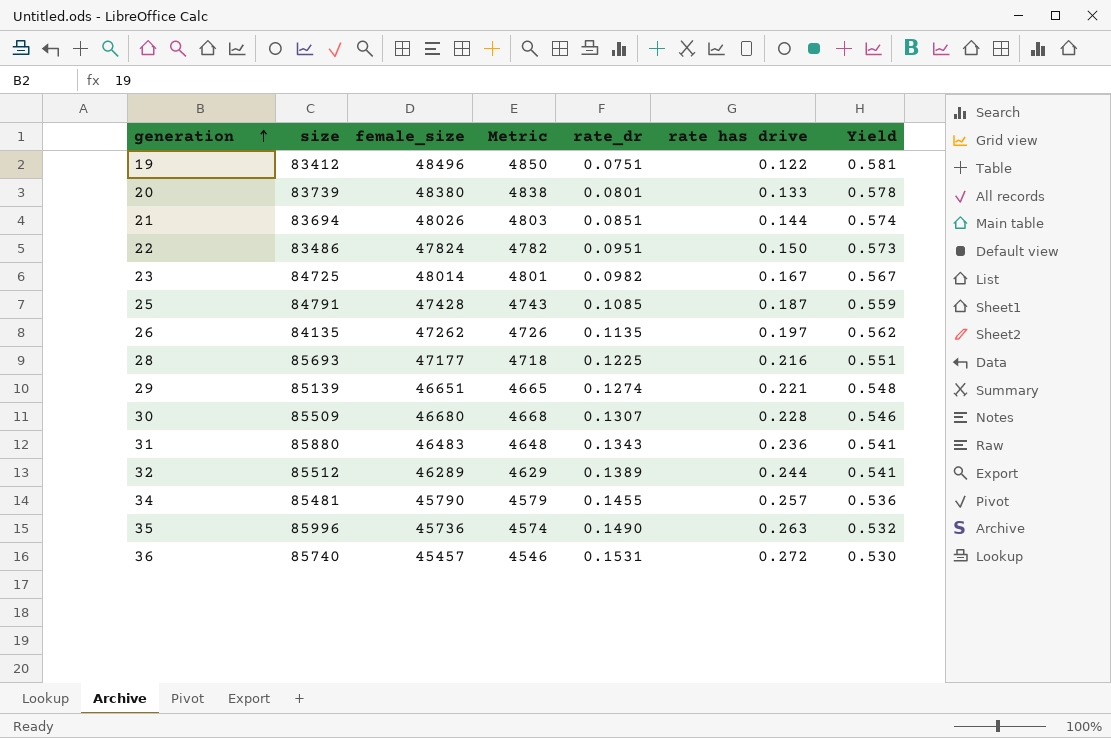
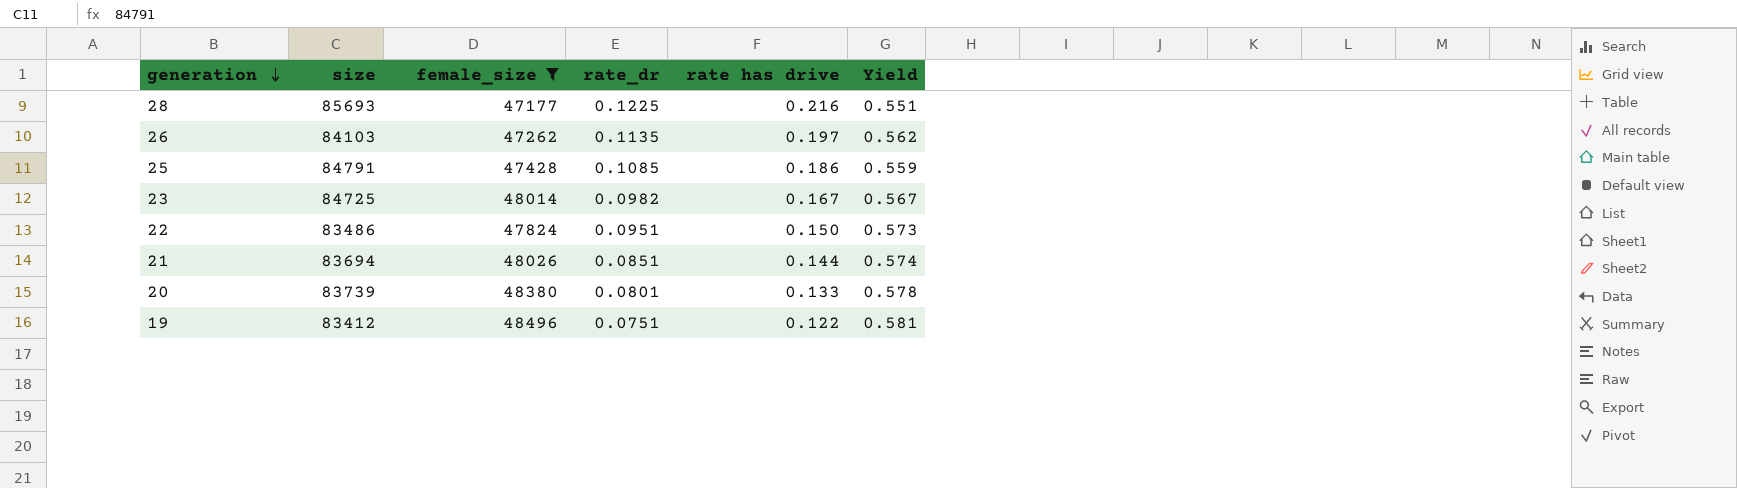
filter: none -> female_size >= 47177
row order: generation ascending -> generation descending
column Metric | formula: [female_size] * 0.1 -> none
26 | size: 84135 -> 84103
25 | rate has drive: 0.187 -> 0.186

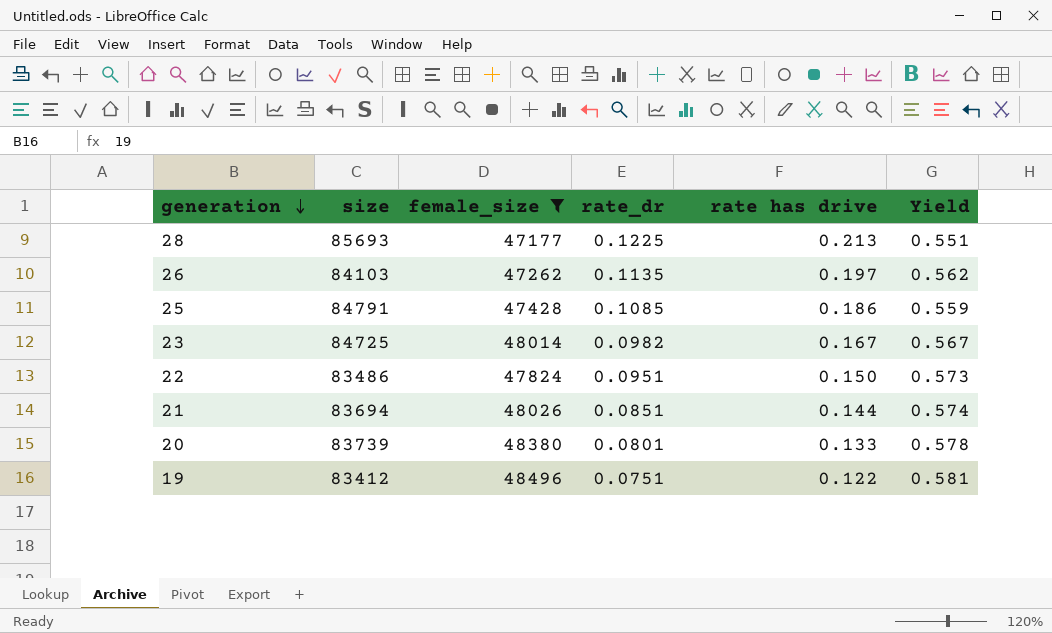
28 | rate has drive: 0.216 -> 0.213

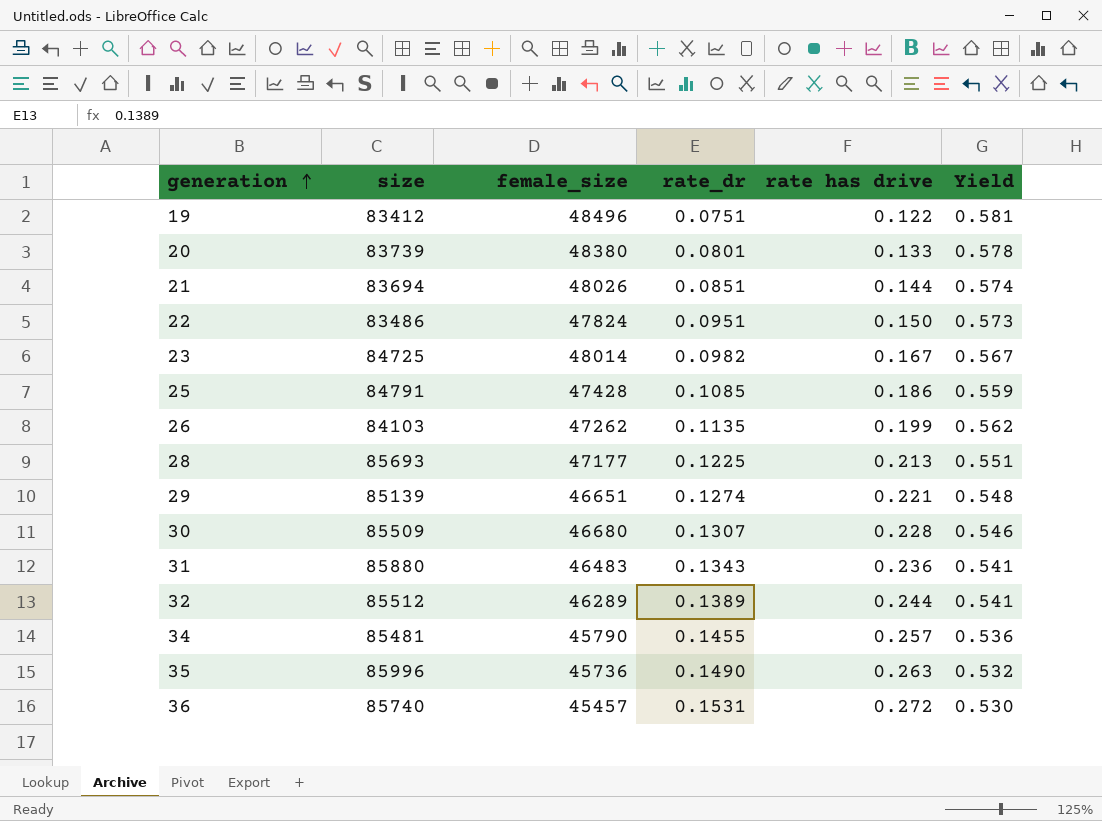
filter: female_size >= 47177 -> none
row order: generation descending -> generation ascending
26 | rate has drive: 0.197 -> 0.199

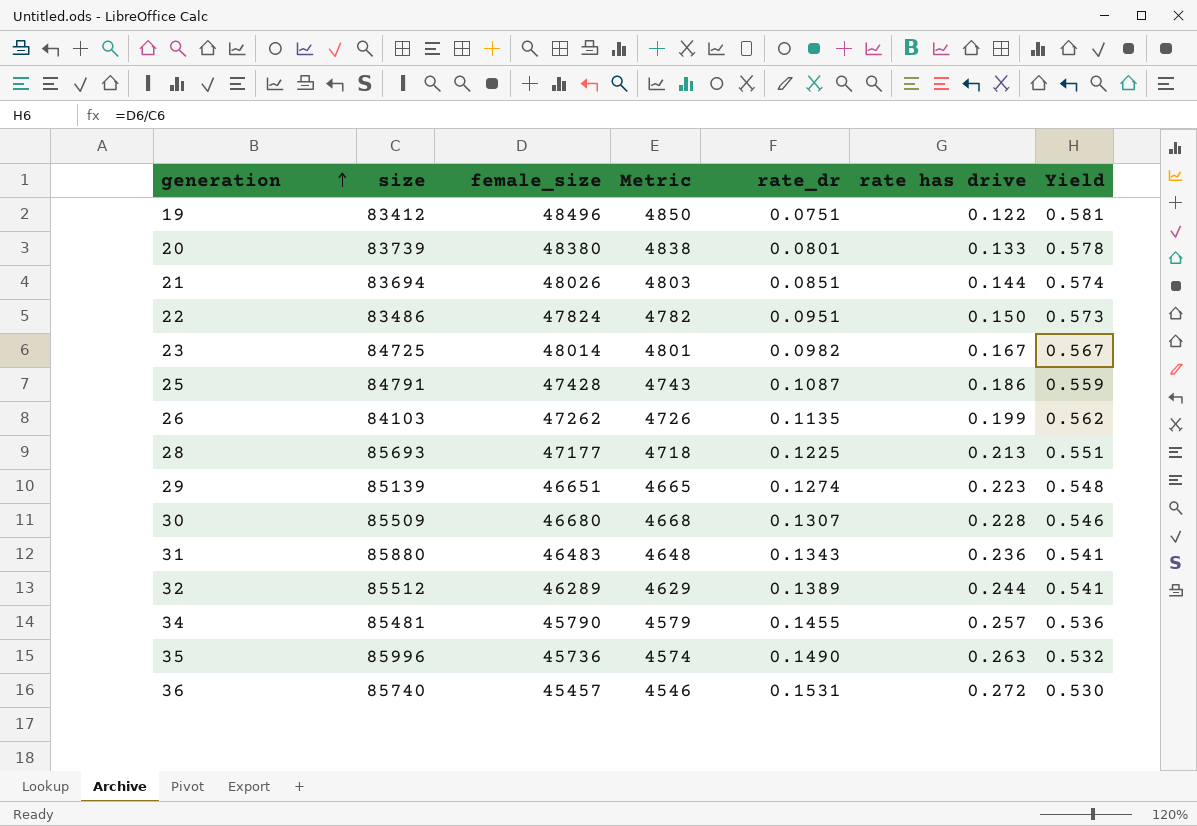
column Metric | formula: none -> [female_size] * 0.1
25 | rate_dr: 0.1085 -> 0.1087
29 | rate has drive: 0.221 -> 0.223

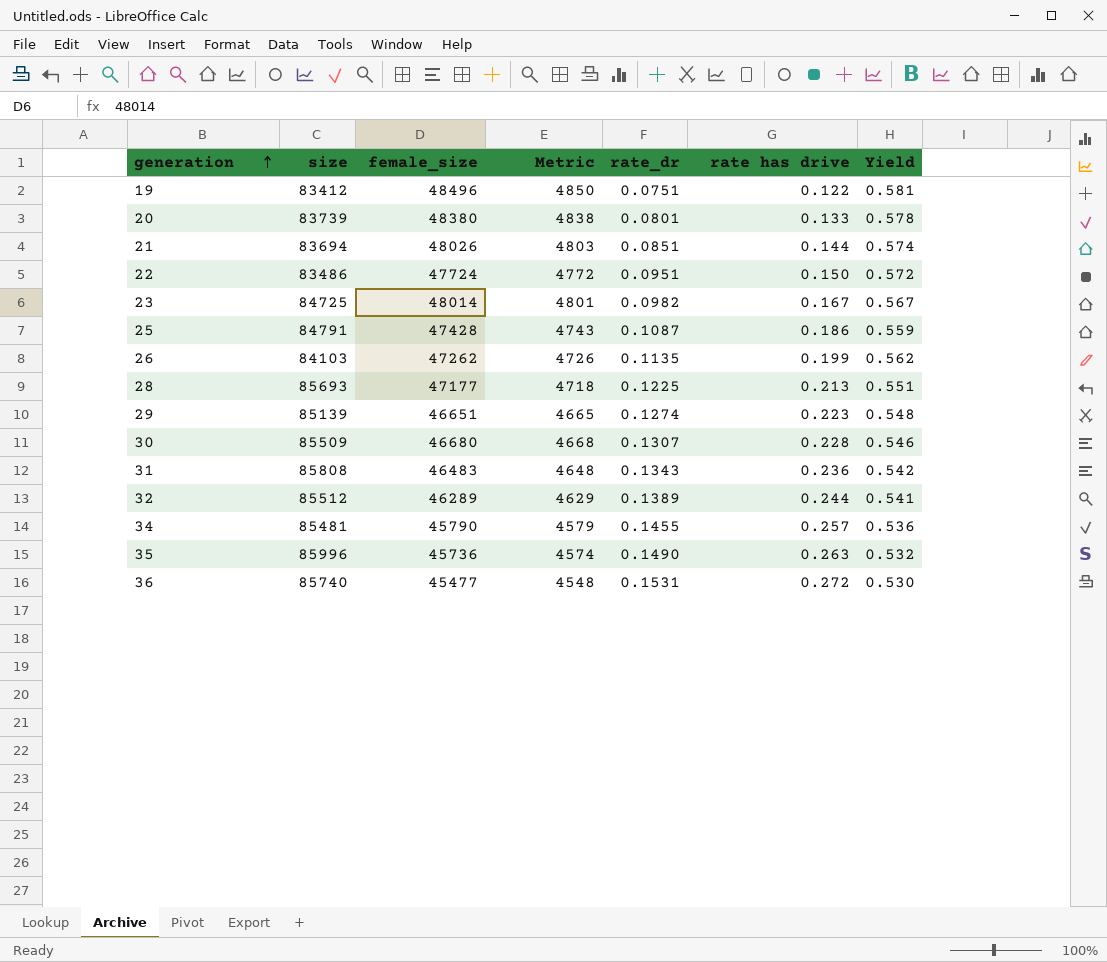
22 | female_size: 47824 -> 47724
22 | Metric: 4782 -> 4772
22 | Yield: 0.573 -> 0.572
31 | size: 85880 -> 85808
31 | Yield: 0.541 -> 0.542
36 | female_size: 45457 -> 45477
36 | Metric: 4546 -> 4548

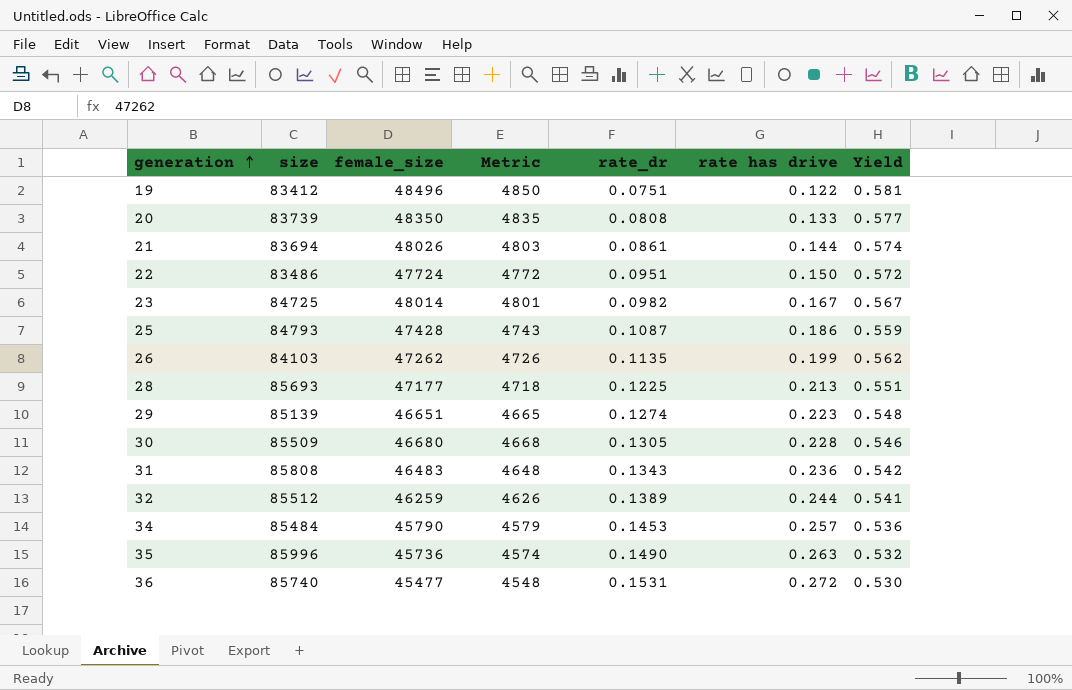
20 | female_size: 48380 -> 48350
20 | Metric: 4838 -> 4835
20 | rate_dr: 0.0801 -> 0.0808
20 | Yield: 0.578 -> 0.577
21 | rate_dr: 0.0851 -> 0.0861
25 | size: 84791 -> 84793
30 | rate_dr: 0.1307 -> 0.1305
32 | female_size: 46289 -> 46259
32 | Metric: 4629 -> 4626
34 | size: 85481 -> 85484
34 | rate_dr: 0.1455 -> 0.1453

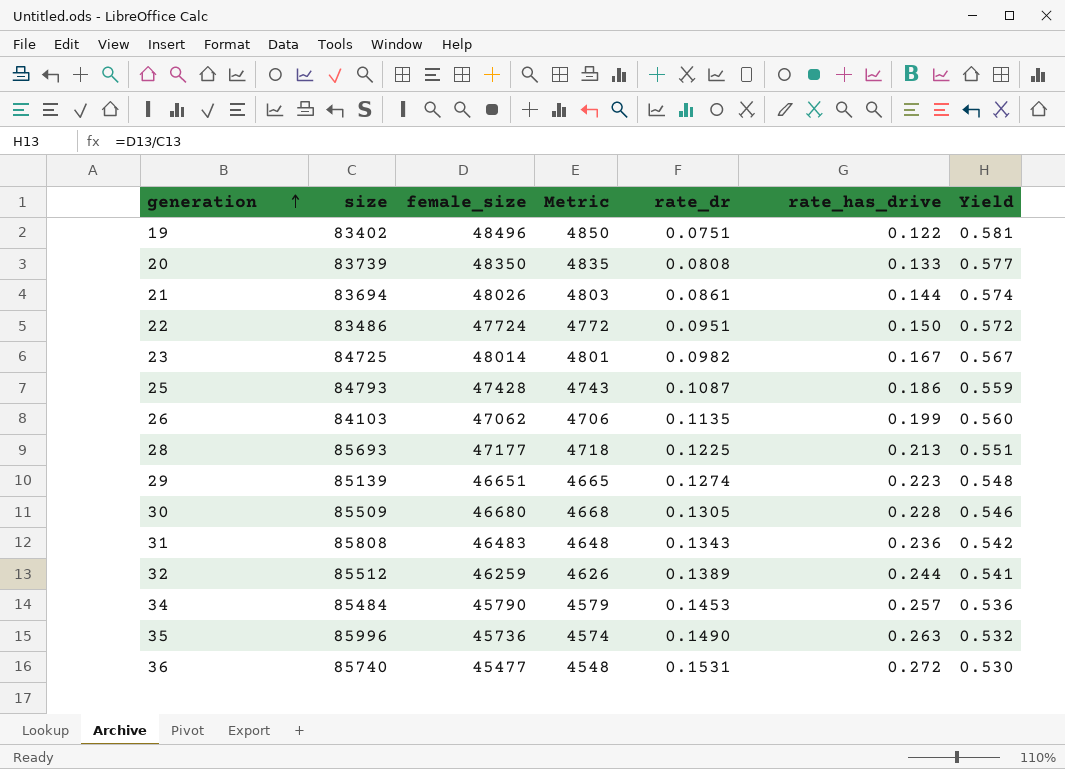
column name: rate has drive -> rate_has_drive
19 | size: 83412 -> 83402
26 | female_size: 47262 -> 47062
26 | Metric: 4726 -> 4706
26 | Yield: 0.562 -> 0.560

